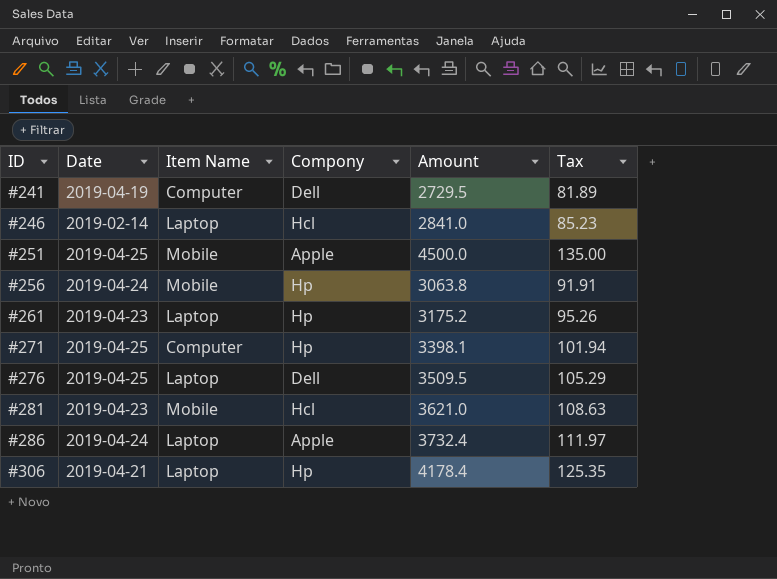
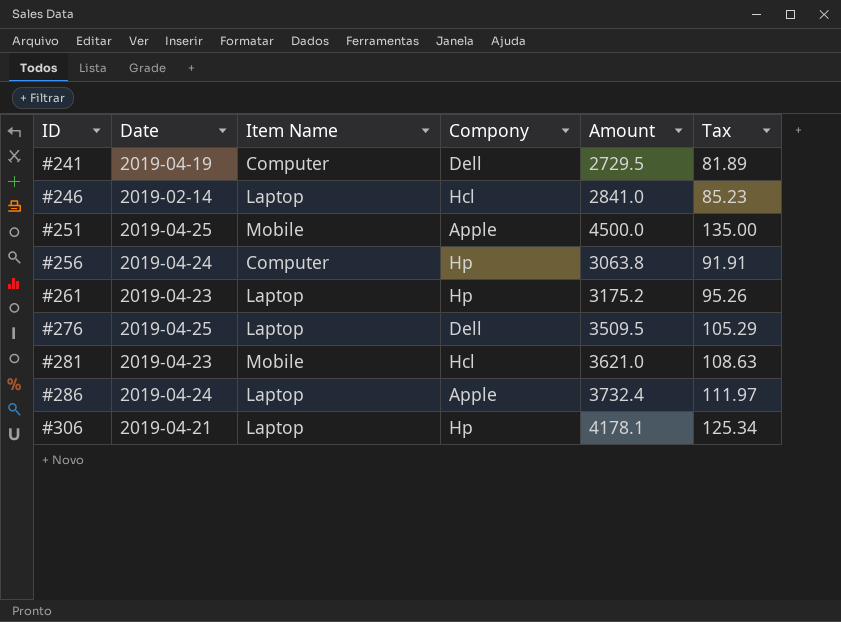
row #271: 2019-04-25 | Computer | Hp | 3398.1 | 101.94 -> none
#256 | Item Name: Mobile -> Computer
#306 | Amount: 4178.4 -> 4178.1
#306 | Tax: 125.35 -> 125.34

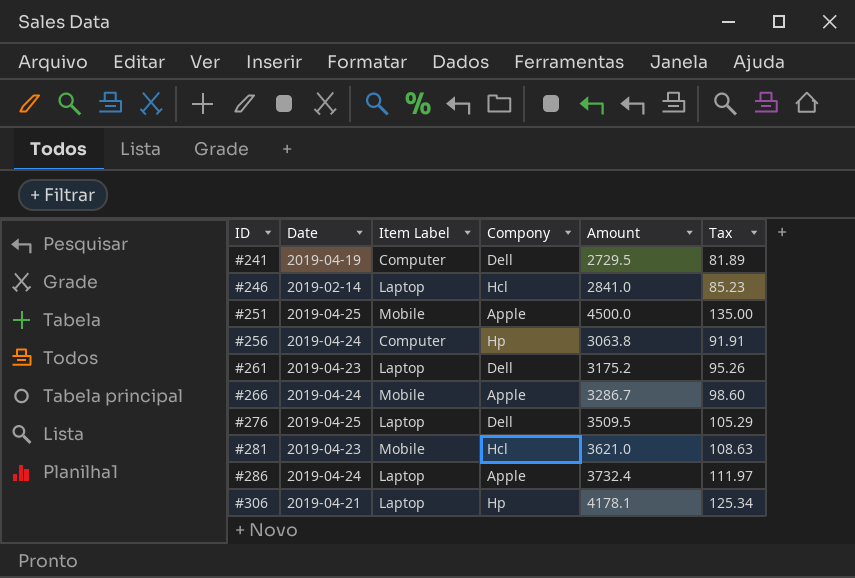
column name: Item Name -> Item Label
#261 | Compony: Hp -> Dell
row #266: none -> 2019-04-24 | Mobile | Apple | 3286.7 | 98.60

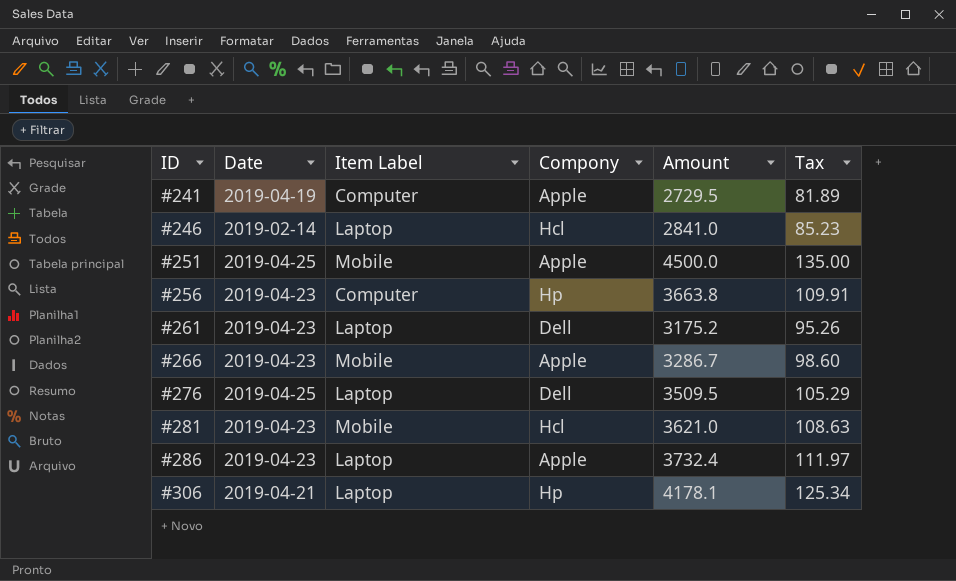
#241 | Compony: Dell -> Apple
#256 | Date: 2019-04-24 -> 2019-04-23
#256 | Amount: 3063.8 -> 3663.8
#256 | Tax: 91.91 -> 109.91
#266 | Date: 2019-04-24 -> 2019-04-23
#286 | Date: 2019-04-24 -> 2019-04-23

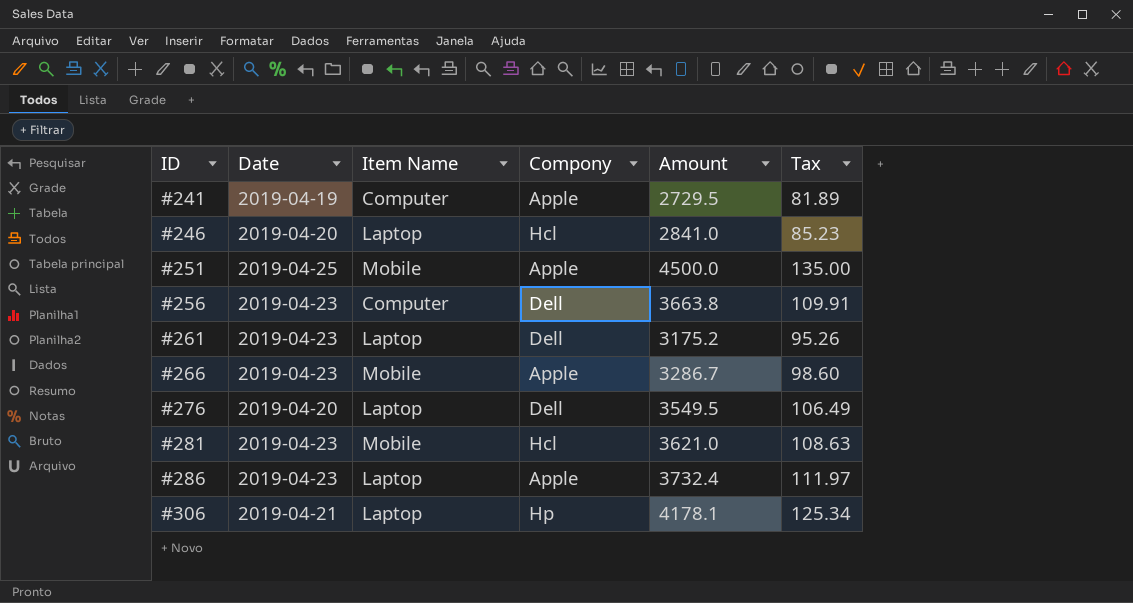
column name: Item Label -> Item Name
#246 | Date: 2019-02-14 -> 2019-04-20
#256 | Compony: Hp -> Dell
#276 | Date: 2019-04-25 -> 2019-04-20
#276 | Amount: 3509.5 -> 3549.5
#276 | Tax: 105.29 -> 106.49

